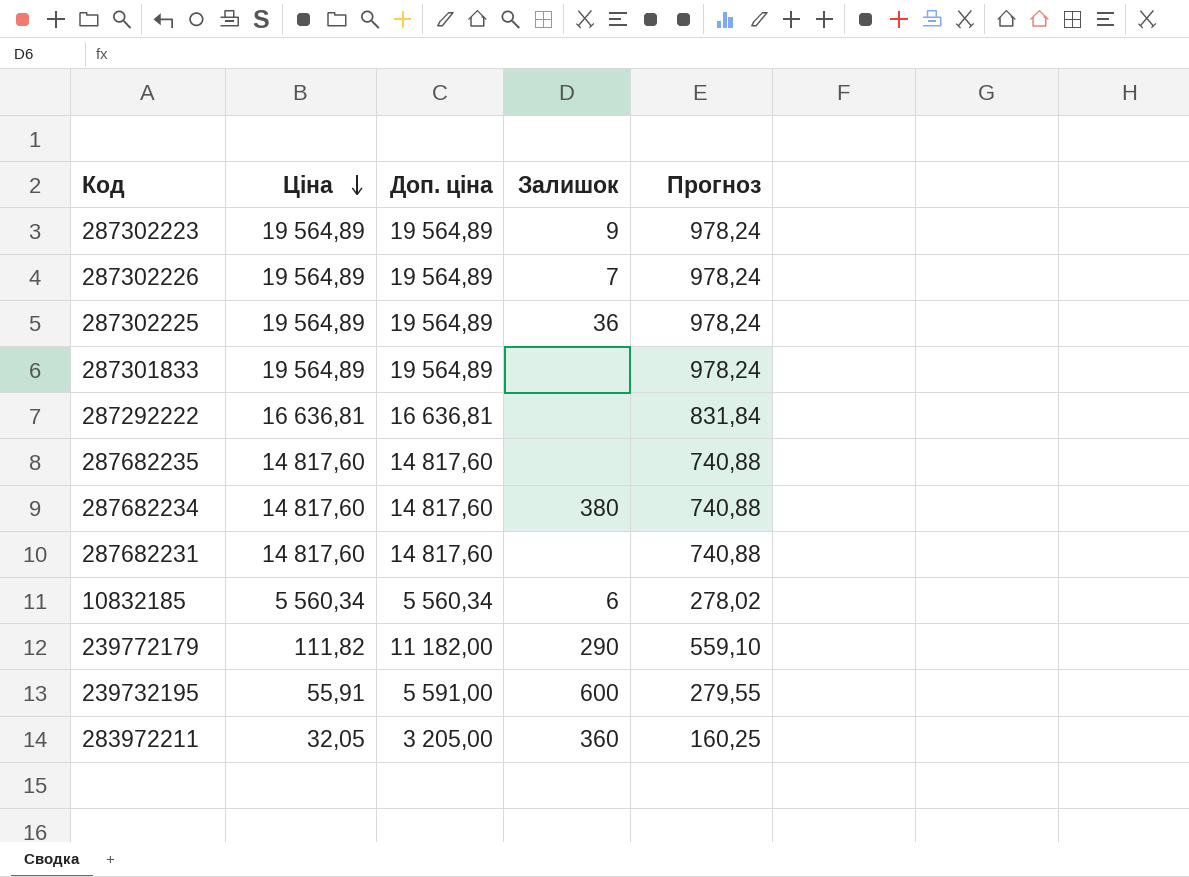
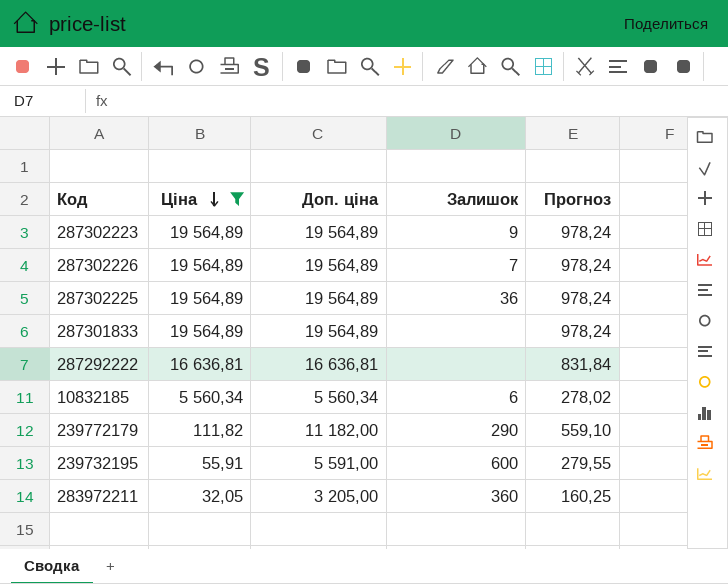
filter: none -> Ціна != 14 817,60

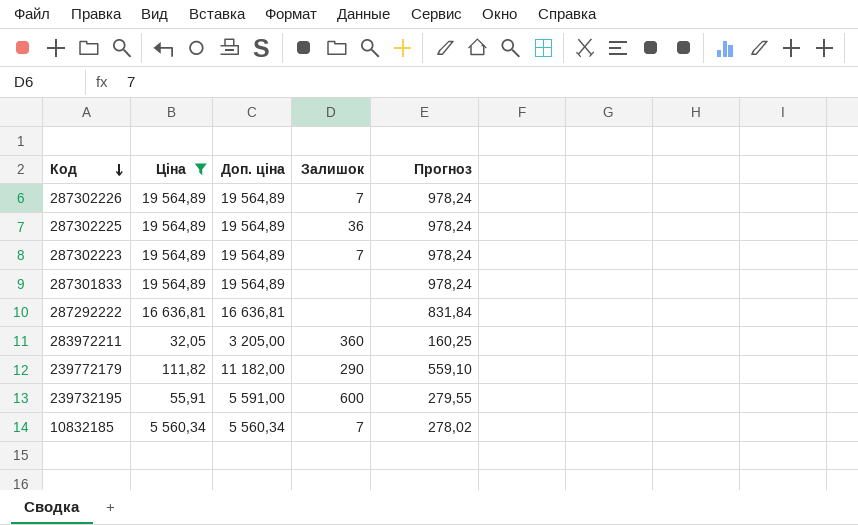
row order: Ціна descending -> Код descending
287302223 | Залишок: 9 -> 7
10832185 | Залишок: 6 -> 7

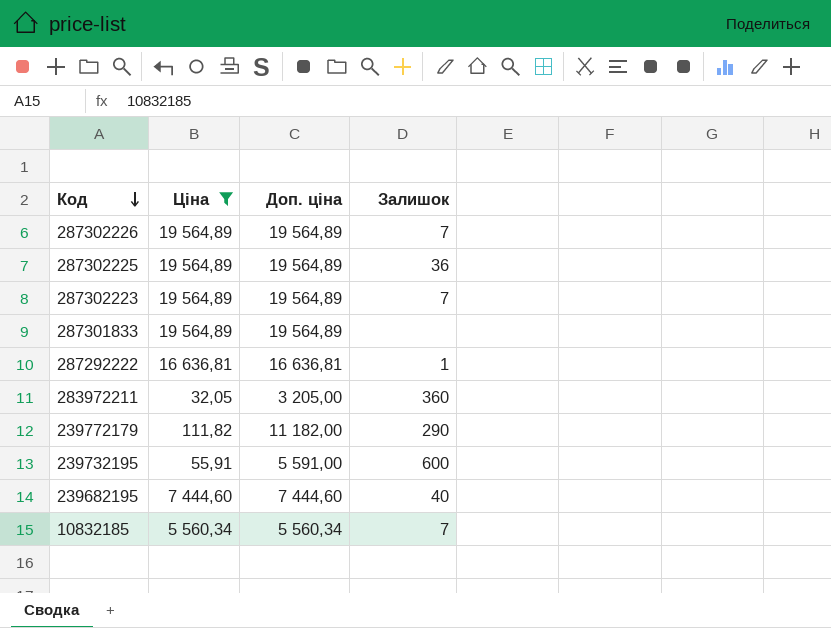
column Прогноз | formula: [Доп. ціна] * 0,05 -> none
287292222 | Залишок: none -> 1
row 239682195: none -> 7 444,60 | 7 444,60 | 40

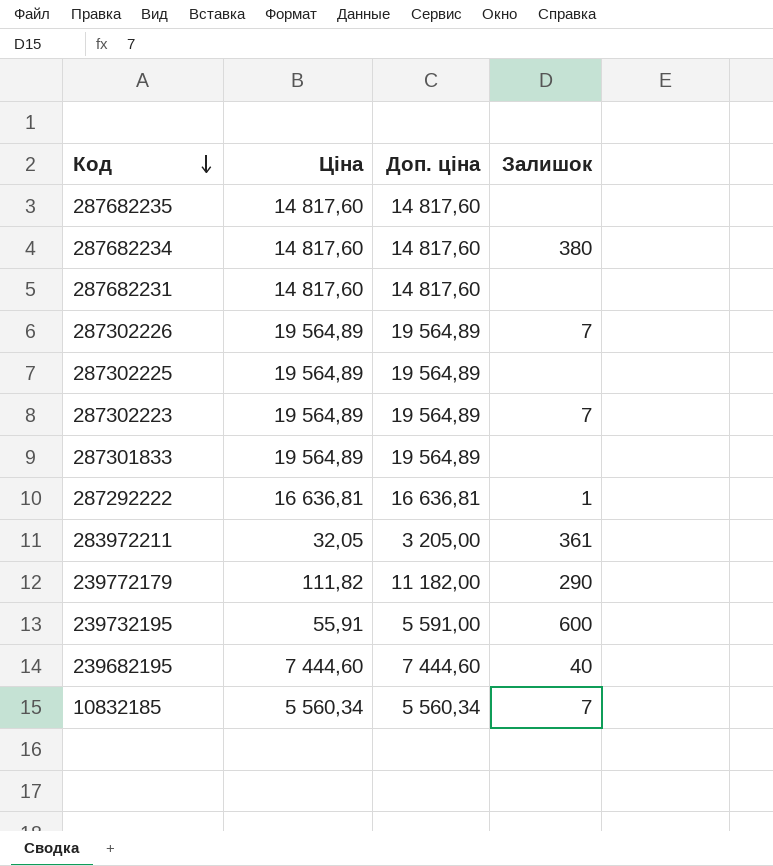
filter: Ціна != 14 817,60 -> none
287302225 | Залишок: 36 -> none
283972211 | Залишок: 360 -> 361

